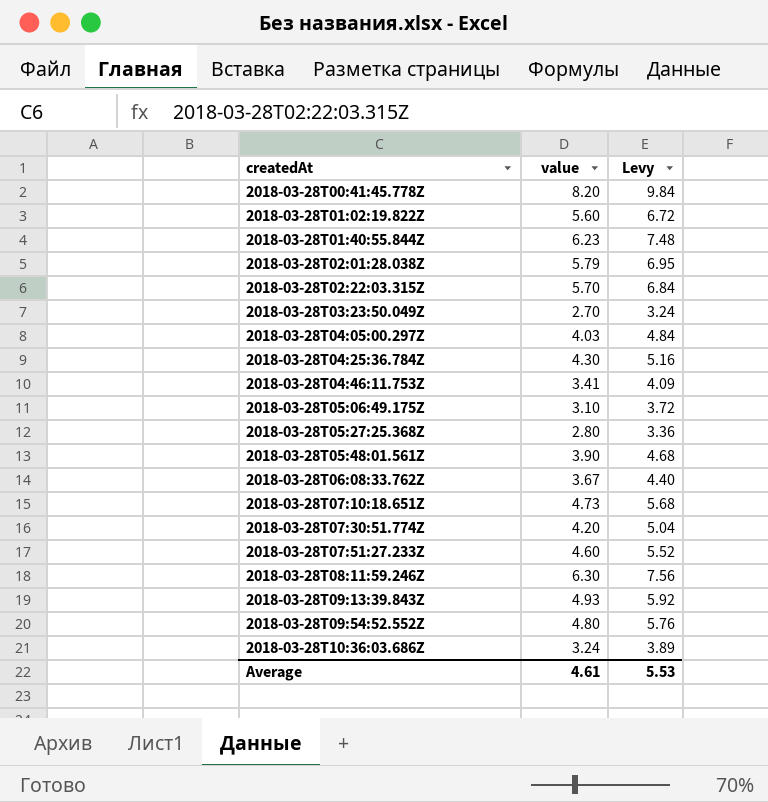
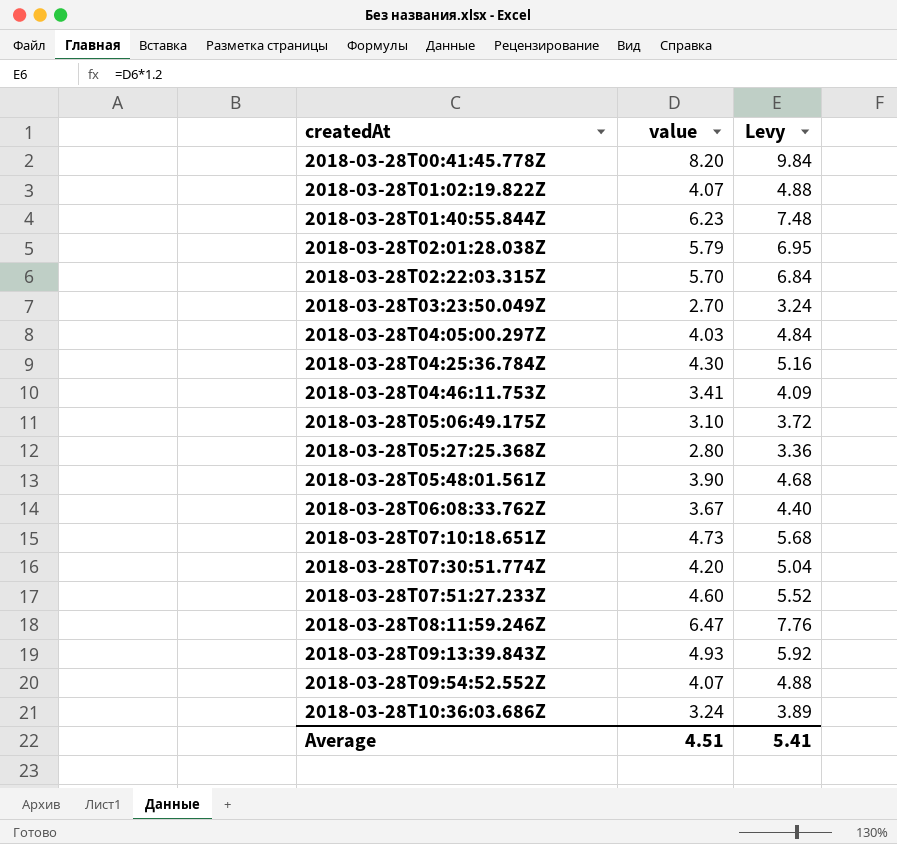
2018-03-28T01:02:19.822Z | value: 5.60 -> 4.07
2018-03-28T01:02:19.822Z | Levy: 6.72 -> 4.88
2018-03-28T08:11:59.246Z | value: 6.30 -> 6.47
2018-03-28T08:11:59.246Z | Levy: 7.56 -> 7.76
2018-03-28T09:54:52.552Z | value: 4.80 -> 4.07
2018-03-28T09:54:52.552Z | Levy: 5.76 -> 4.88
Average | value: 4.61 -> 4.51
Average | Levy: 5.53 -> 5.41

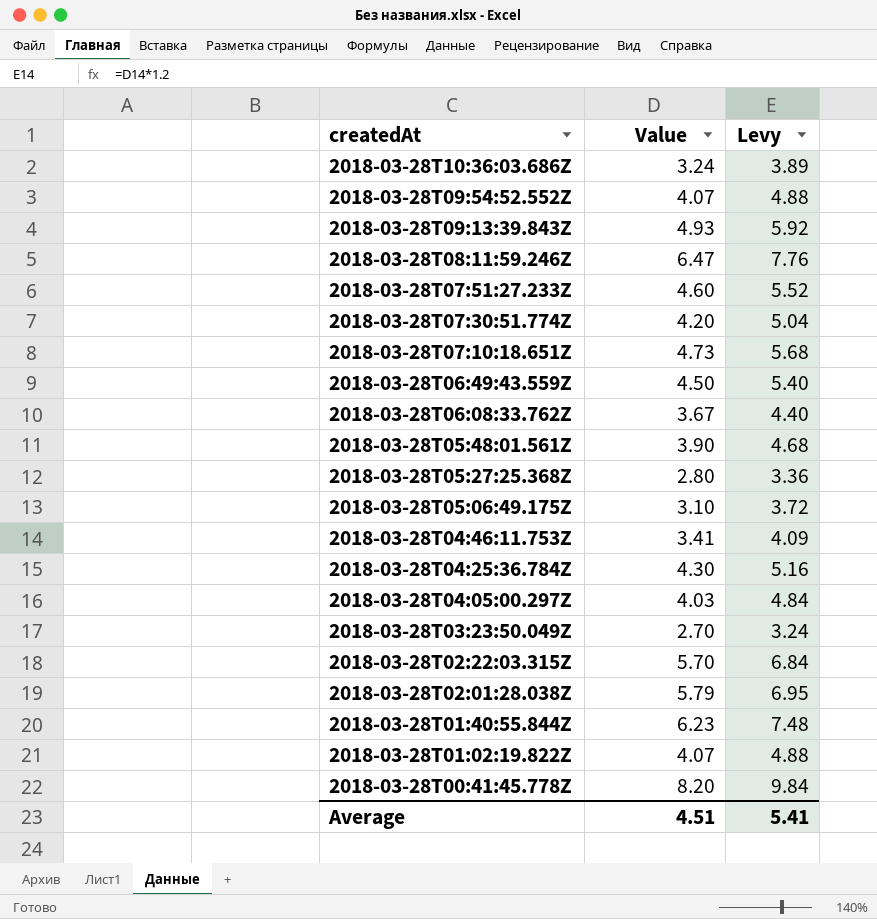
row order: createdAt ascending -> createdAt descending
column name: value -> Value
row 2018-03-28T06:49:43.559Z: none -> 4.50 | 5.40

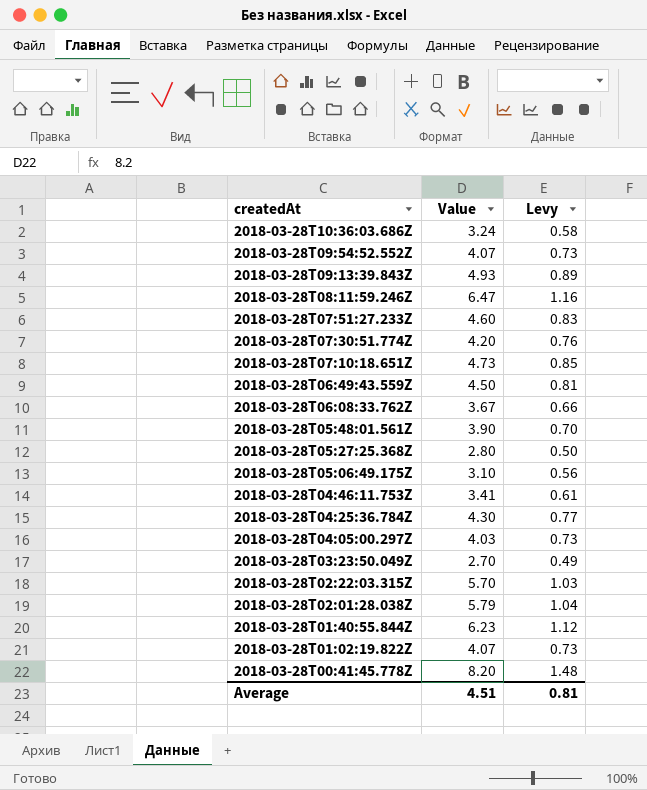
column Levy | formula: [Value] * 1.2 -> [Value] * 0.18
Average | Levy: 5.41 -> 0.81

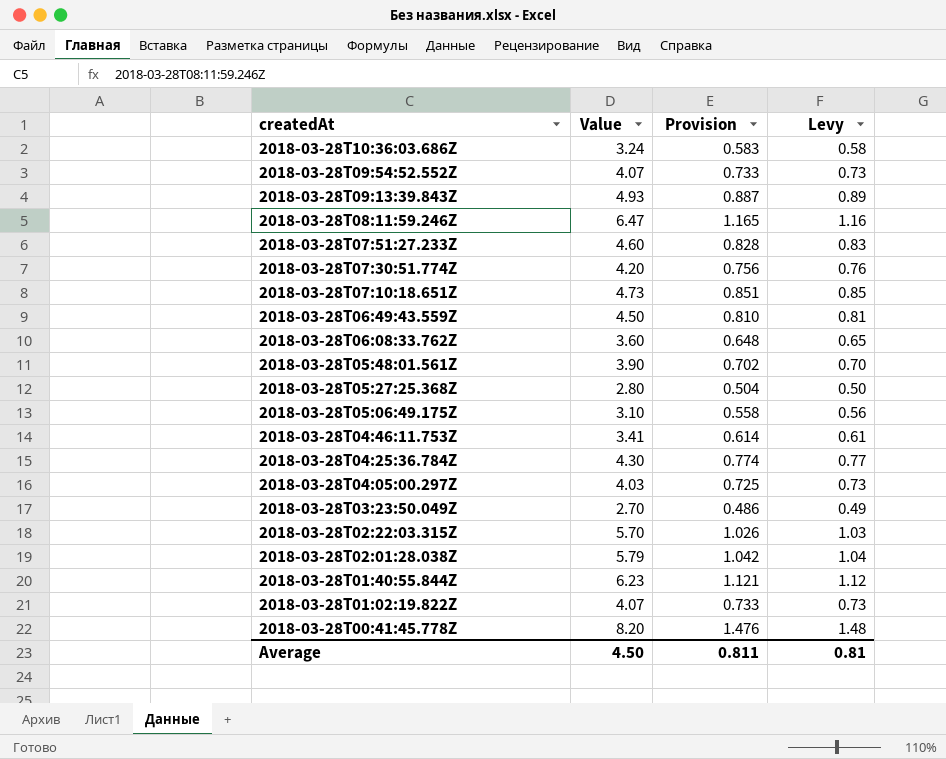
column Provision | formula: none -> [Value] * 0.18
2018-03-28T06:08:33.762Z | Value: 3.67 -> 3.60
2018-03-28T06:08:33.762Z | Levy: 0.66 -> 0.65
Average | Value: 4.51 -> 4.50

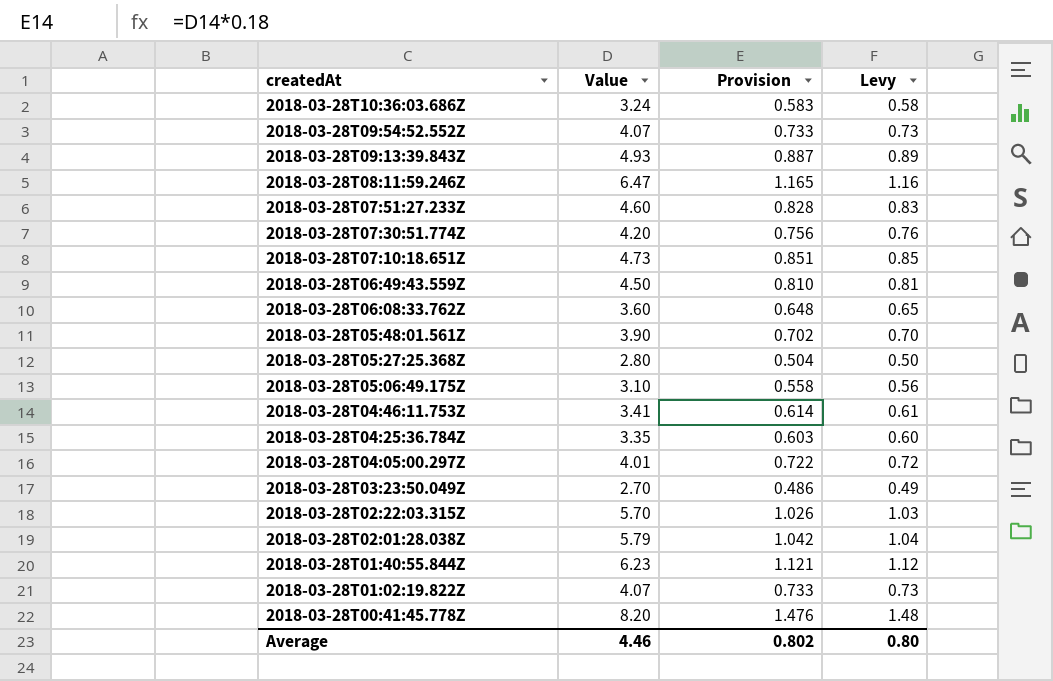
2018-03-28T04:25:36.784Z | Value: 4.30 -> 3.35
2018-03-28T04:25:36.784Z | Provision: 0.774 -> 0.603
2018-03-28T04:25:36.784Z | Levy: 0.77 -> 0.60
2018-03-28T04:05:00.297Z | Value: 4.03 -> 4.01
2018-03-28T04:05:00.297Z | Provision: 0.725 -> 0.722
2018-03-28T04:05:00.297Z | Levy: 0.73 -> 0.72
Average | Value: 4.50 -> 4.46
Average | Provision: 0.811 -> 0.802
Average | Levy: 0.81 -> 0.80

